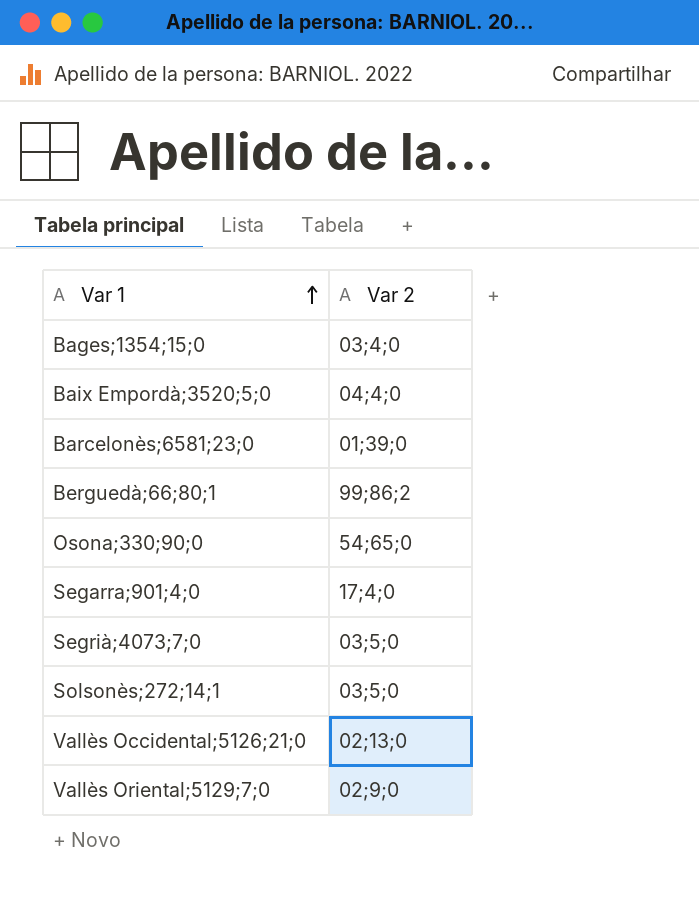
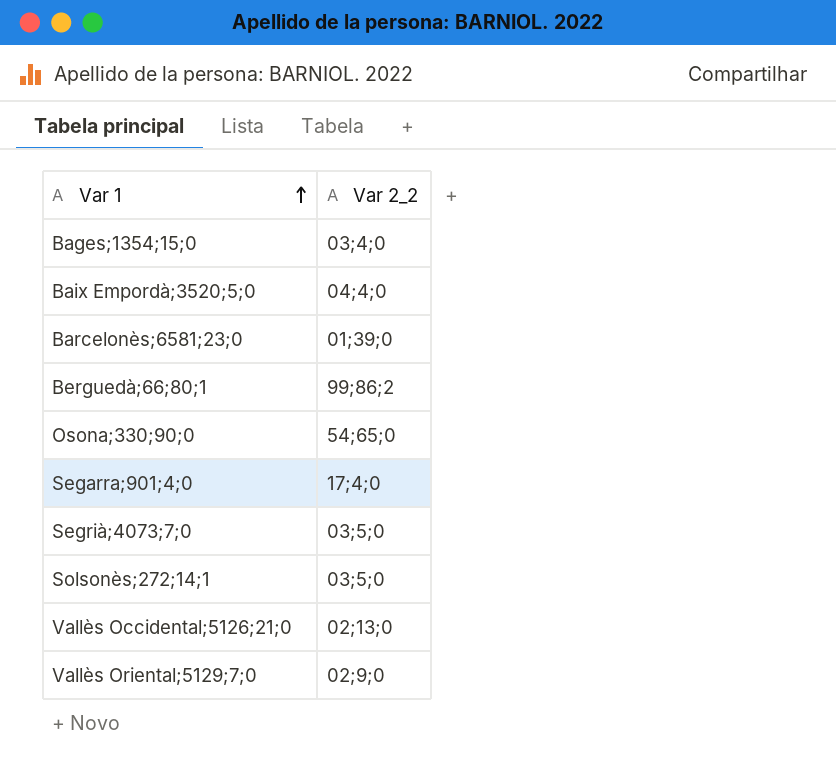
column name: Var 2 -> Var 2_2

